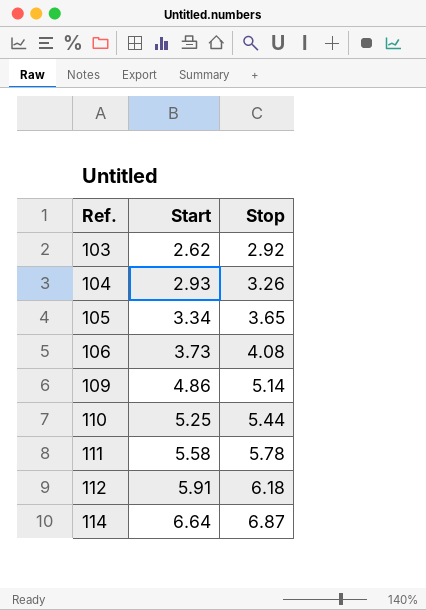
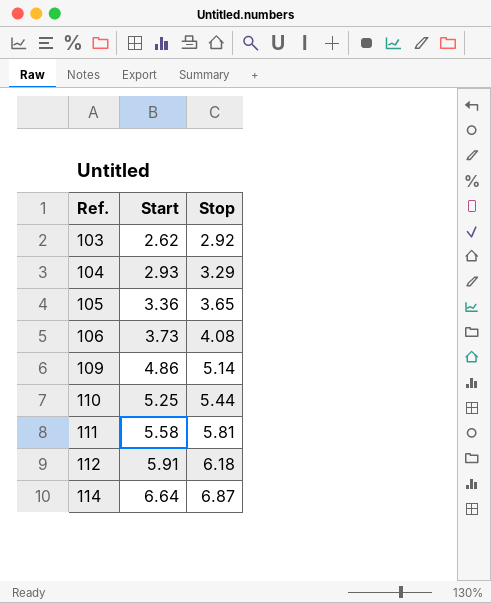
104 | Stop: 3.26 -> 3.29
105 | Start: 3.34 -> 3.36
111 | Stop: 5.78 -> 5.81

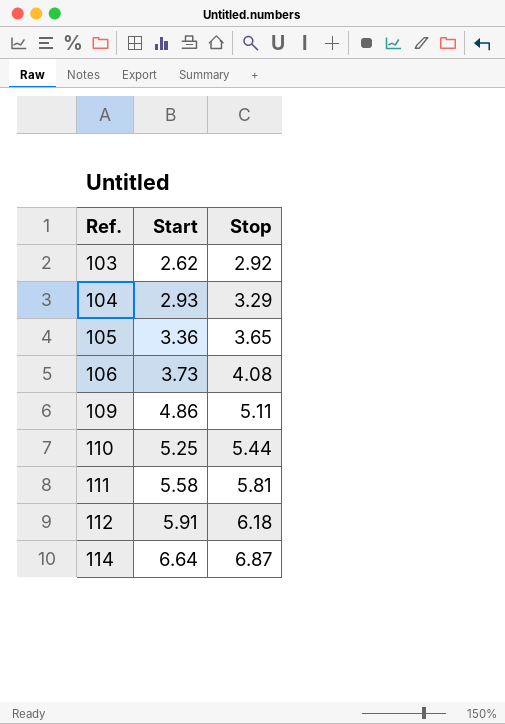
109 | Stop: 5.14 -> 5.11

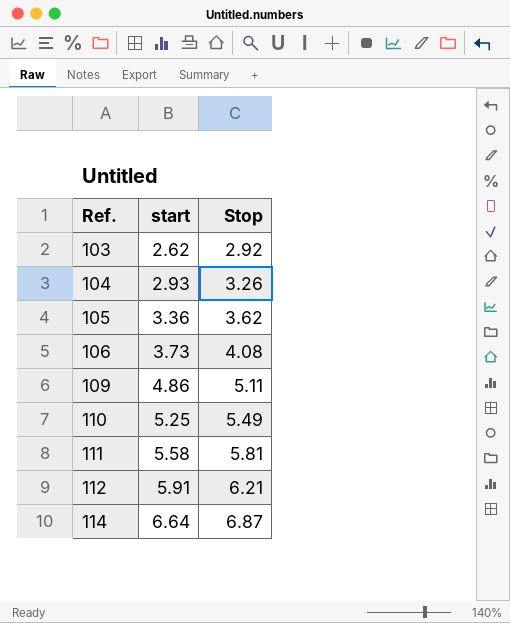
column name: Start -> start
104 | Stop: 3.29 -> 3.26
105 | Stop: 3.65 -> 3.62
110 | Stop: 5.44 -> 5.49
112 | Stop: 6.18 -> 6.21

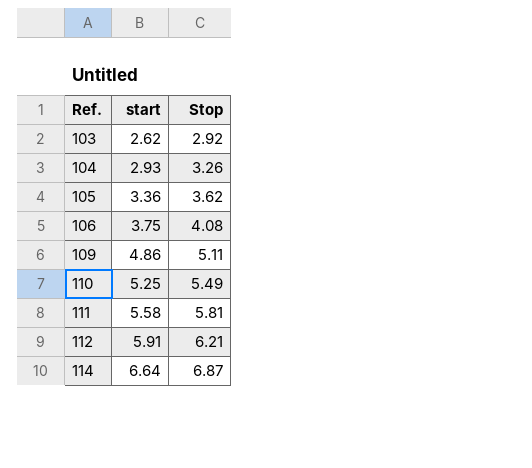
106 | start: 3.73 -> 3.75

